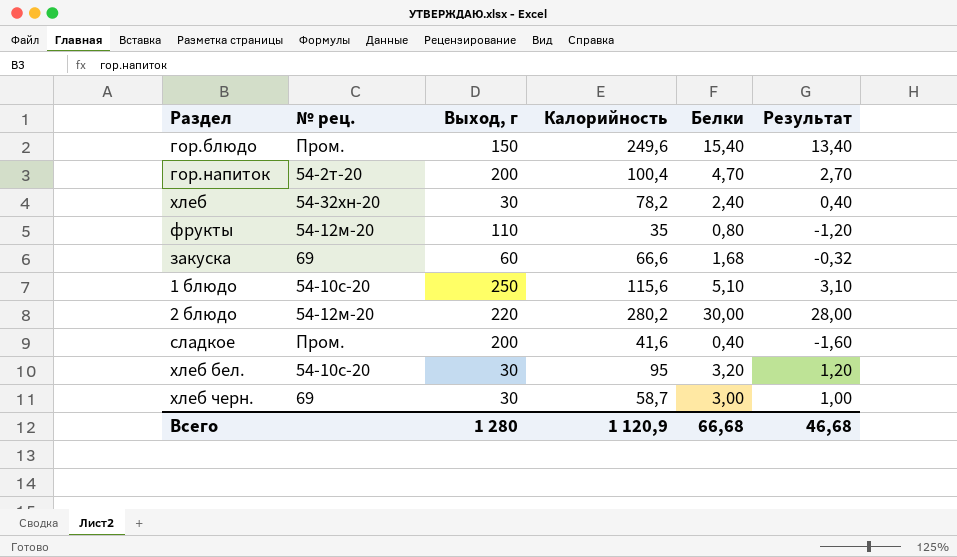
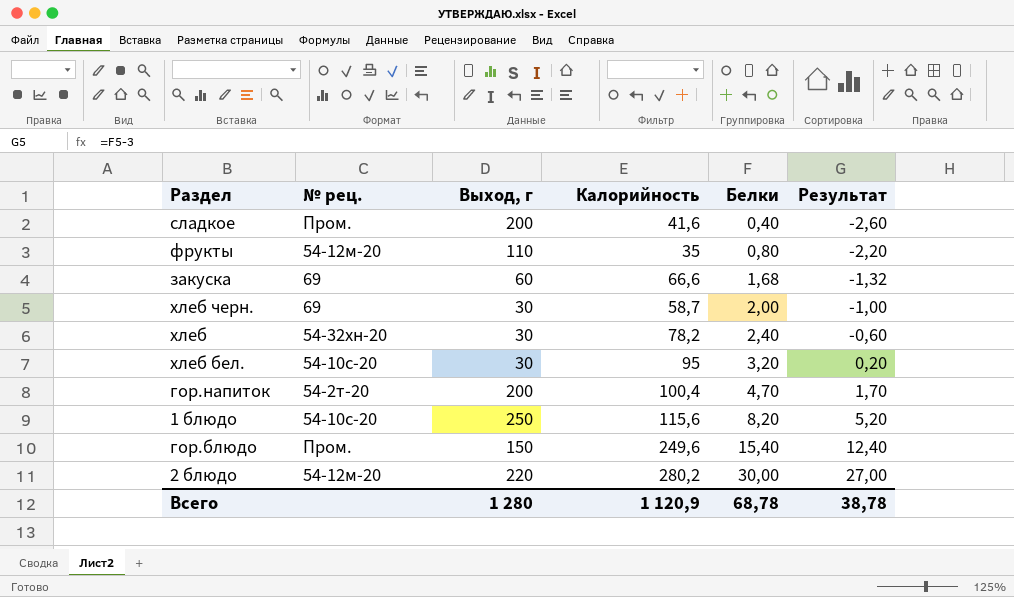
row order: none -> Белки ascending
column Результат | formula: [Белки] - 2 -> [Белки] - 3
хлеб черн. | Белки: 3,00 -> 2,00
1 блюдо | Белки: 5,10 -> 8,20
Всего | Белки: 66,68 -> 68,78
Всего | Результат: 46,68 -> 38,78

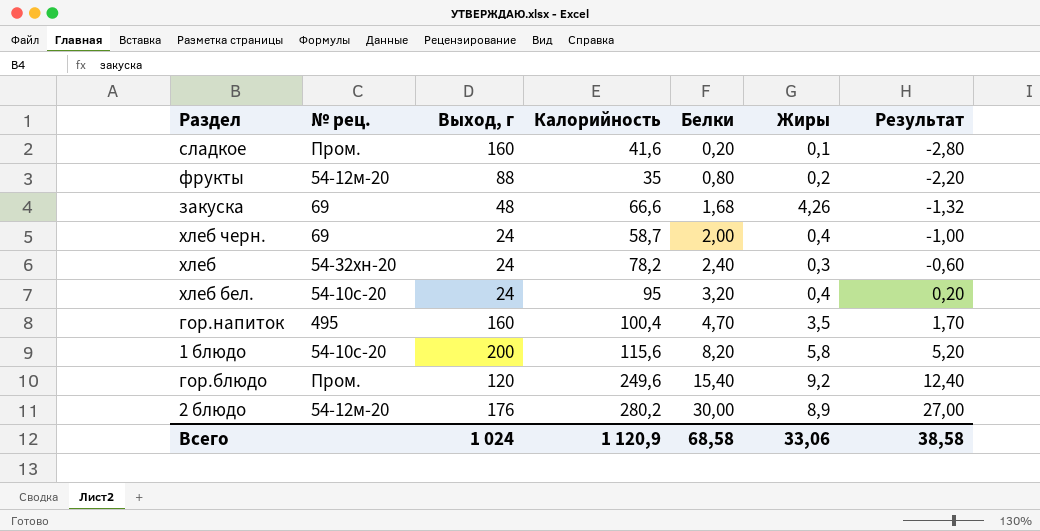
column Жиры | position: none -> 6
сладкое | Выход, г: 200 -> 160
сладкое | Белки: 0,40 -> 0,20
сладкое | Результат: -2,60 -> -2,80
фрукты | Выход, г: 110 -> 88
закуска | Выход, г: 60 -> 48
хлеб черн. | Выход, г: 30 -> 24
хлеб | Выход, г: 30 -> 24
хлеб бел. | Выход, г: 30 -> 24
гор.напиток | № рец.: 54-2т-20 -> 495
гор.напиток | Выход, г: 200 -> 160
1 блюдо | Выход, г: 250 -> 200
гор.блюдо | Выход, г: 150 -> 120
2 блюдо | Выход, г: 220 -> 176
Всего | Выход, г: 1 280 -> 1 024
Всего | Белки: 68,78 -> 68,58
Всего | Результат: 38,78 -> 38,58

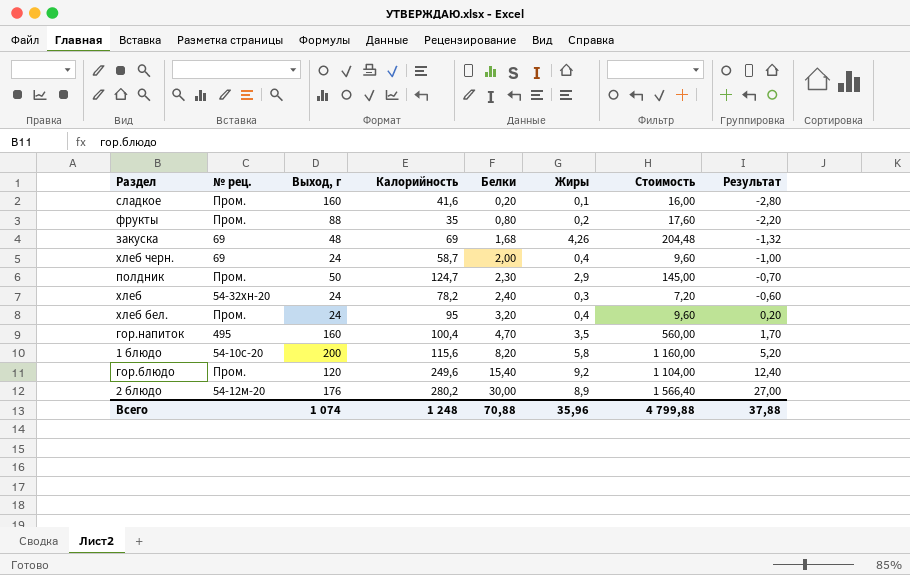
column Стоимость | formula: none -> [Выход, г] * [Жиры]
фрукты | № рец.: 54-12м-20 -> Пром.
закуска | Калорийность: 66,6 -> 69
row полдник: none -> Пром. | 50 | 124,7 | 2,30 | 2,9 | 145,00 | -0,70
хлеб бел. | № рец.: 54-10с-20 -> Пром.
Всего | Выход, г: 1 024 -> 1 074
Всего | Калорийность: 1 120,9 -> 1 248
Всего | Белки: 68,58 -> 70,88
Всего | Жиры: 33,06 -> 35,96
Всего | Результат: 38,58 -> 37,88

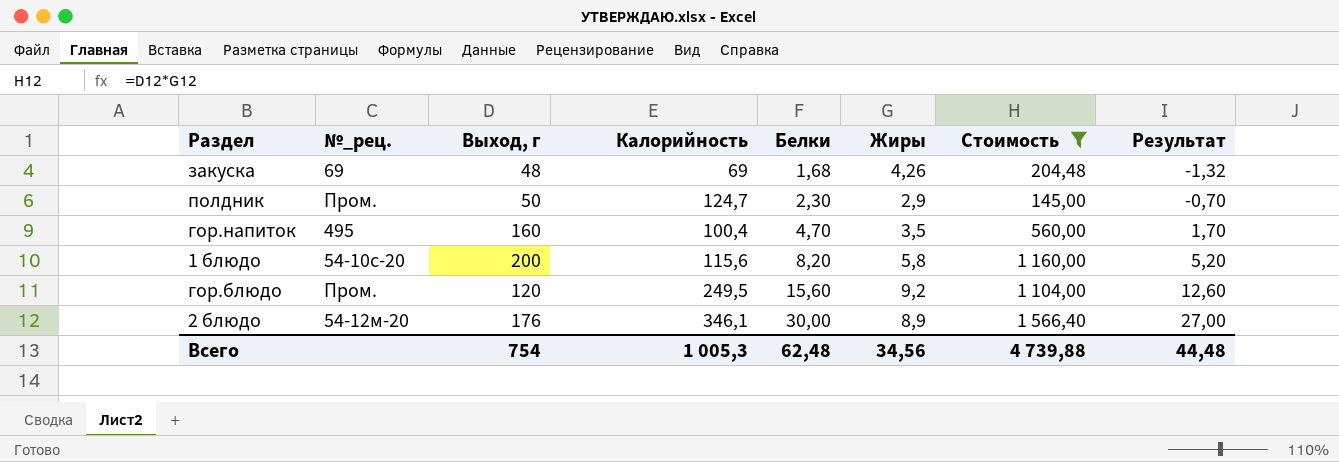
filter: none -> Стоимость >= 145,00
column name: № рец. -> №_рец.
гор.блюдо | Калорийность: 249,6 -> 249,5
гор.блюдо | Белки: 15,40 -> 15,60
гор.блюдо | Результат: 12,40 -> 12,60
2 блюдо | Калорийность: 280,2 -> 346,1
Всего | Выход, г: 1 074 -> 754
Всего | Калорийность: 1 248 -> 1 005,3
Всего | Белки: 70,88 -> 62,48
Всего | Жиры: 35,96 -> 34,56
Всего | Стоимость: 4 799,88 -> 4 739,88
Всего | Результат: 37,88 -> 44,48

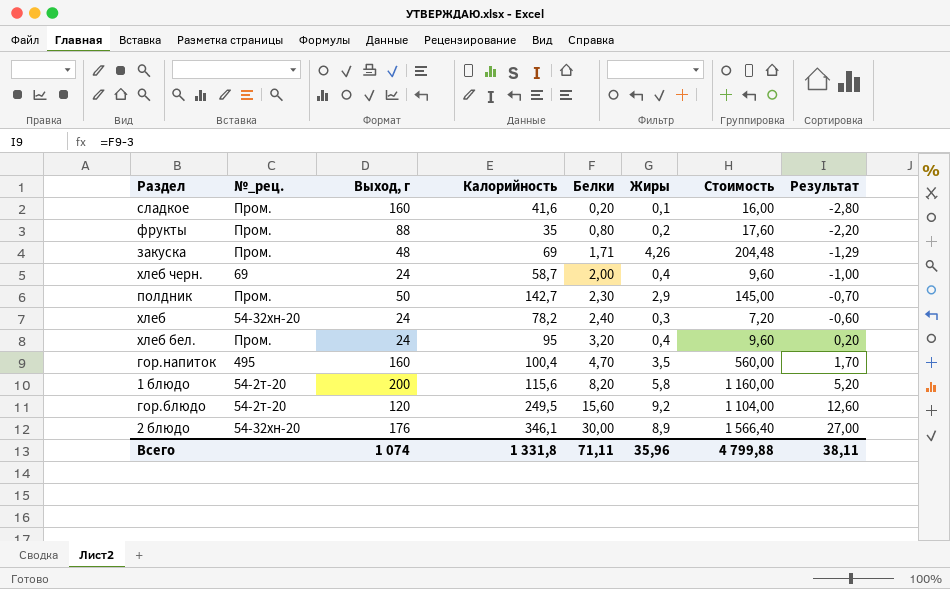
filter: Стоимость >= 145,00 -> none
закуска | №_рец.: 69 -> Пром.
закуска | Белки: 1,68 -> 1,71
закуска | Результат: -1,32 -> -1,29
полдник | Калорийность: 124,7 -> 142,7
1 блюдо | №_рец.: 54-10с-20 -> 54-2т-20
гор.блюдо | №_рец.: Пром. -> 54-2т-20
2 блюдо | №_рец.: 54-12м-20 -> 54-32хн-20
Всего | Выход, г: 754 -> 1 074
Всего | Калорийность: 1 005,3 -> 1 331,8
Всего | Белки: 62,48 -> 71,11
Всего | Жиры: 34,56 -> 35,96
Всего | Стоимость: 4 739,88 -> 4 799,88
Всего | Результат: 44,48 -> 38,11

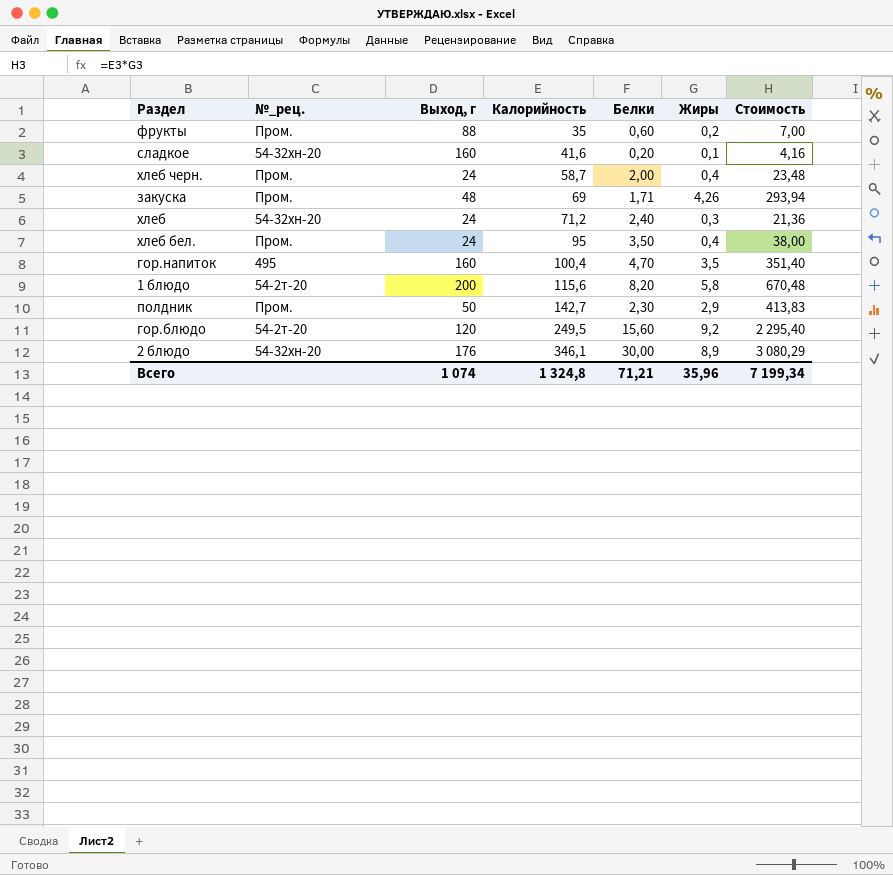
row order: Белки ascending -> Калорийность ascending
column Результат | formula: [Белки] - 3 -> none
column Стоимость | formula: [Выход, г] * [Жиры] -> [Калорийность] * [Жиры]
фрукты | Белки: 0,80 -> 0,60
сладкое | №_рец.: Пром. -> 54-32хн-20
хлеб черн. | №_рец.: 69 -> Пром.
хлеб | Калорийность: 78,2 -> 71,2
хлеб бел. | Белки: 3,20 -> 3,50
Всего | Калорийность: 1 331,8 -> 1 324,8
Всего | Белки: 71,11 -> 71,21
Всего | Стоимость: 4 799,88 -> 7 199,34

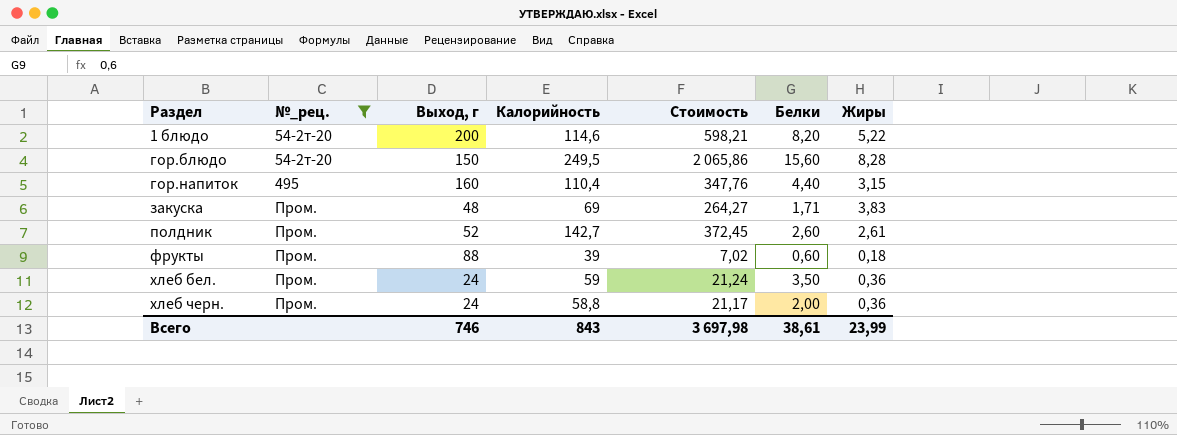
filter: none -> №_рец. != 54-32хн-20
row order: Калорийность ascending -> Раздел ascending
column Стоимость | position: 7 -> 5
1 блюдо | Калорийность: 115,6 -> 114,6
1 блюдо | Стоимость: 670,48 -> 598,21
1 блюдо | Жиры: 5,8 -> 5,22
гор.блюдо | Выход, г: 120 -> 150
гор.блюдо | Стоимость: 2 295,40 -> 2 065,86
гор.блюдо | Жиры: 9,2 -> 8,28
гор.напиток | Калорийность: 100,4 -> 110,4
гор.напиток | Стоимость: 351,40 -> 347,76
гор.напиток | Белки: 4,70 -> 4,40
гор.напиток | Жиры: 3,5 -> 3,15
закуска | Стоимость: 293,94 -> 264,27
закуска | Жиры: 4,26 -> 3,83
полдник | Выход, г: 50 -> 52
полдник | Стоимость: 413,83 -> 372,45
полдник | Белки: 2,30 -> 2,60
полдник | Жиры: 2,9 -> 2,61
фрукты | Калорийность: 35 -> 39
фрукты | Стоимость: 7,00 -> 7,02
фрукты | Жиры: 0,2 -> 0,18
хлеб бел. | Калорийность: 95 -> 59
хлеб бел. | Стоимость: 38,00 -> 21,24
хлеб бел. | Жиры: 0,4 -> 0,36
хлеб черн. | Калорийность: 58,7 -> 58,8
хлеб черн. | Стоимость: 23,48 -> 21,17
хлеб черн. | Жиры: 0,4 -> 0,36
Всего | Выход, г: 1 074 -> 746
Всего | Калорийность: 1 324,8 -> 843
Всего | Стоимость: 7 199,34 -> 3 697,98
Всего | Белки: 71,21 -> 38,61
Всего | Жиры: 35,96 -> 23,99

